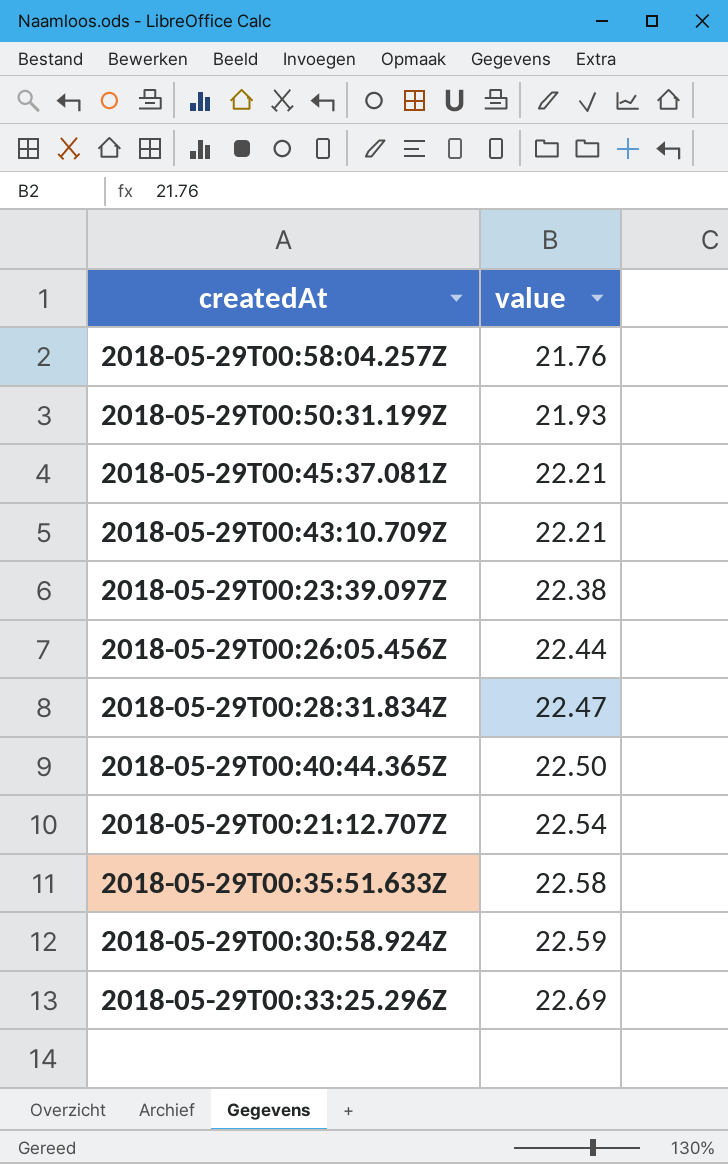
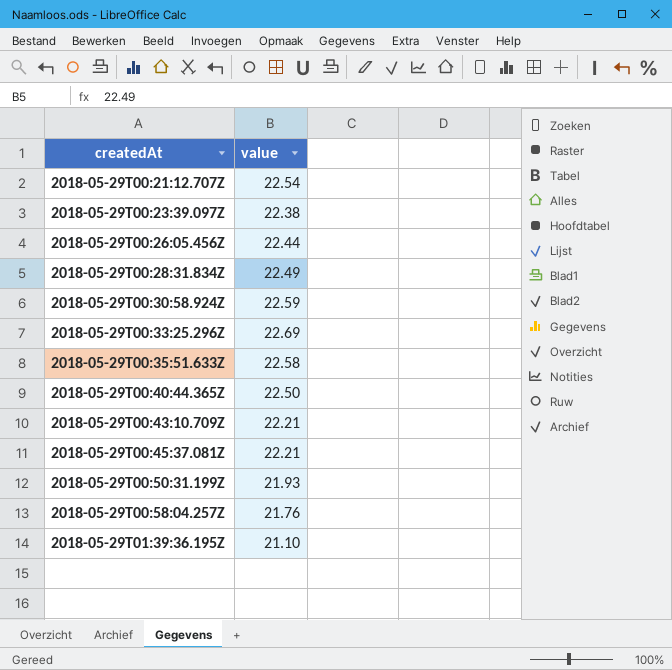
row order: value ascending -> createdAt ascending
2018-05-29T00:28:31.834Z | value: 22.47 -> 22.49
row 2018-05-29T01:39:36.195Z: none -> 21.10

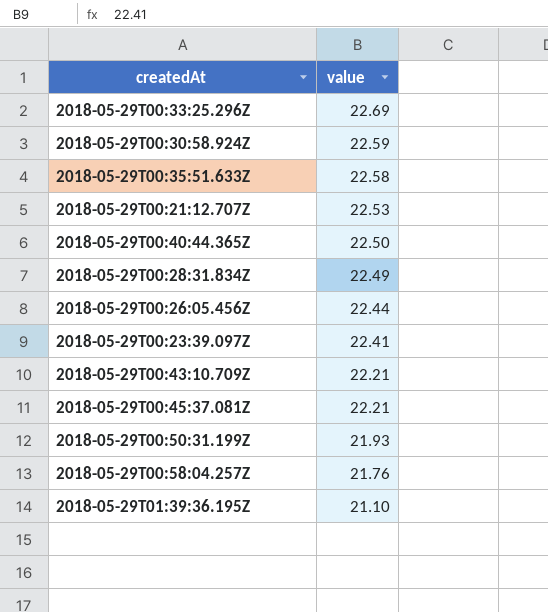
row order: createdAt ascending -> value descending
2018-05-29T00:21:12.707Z | value: 22.54 -> 22.53
2018-05-29T00:23:39.097Z | value: 22.38 -> 22.41

